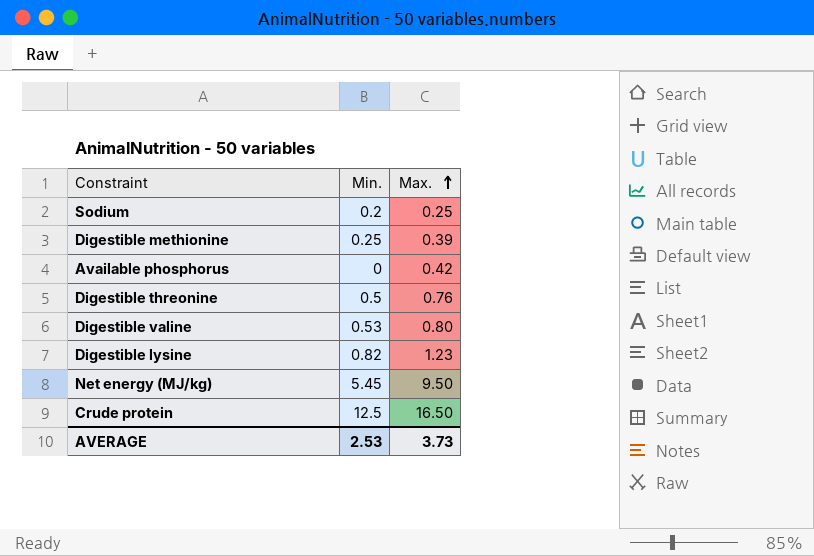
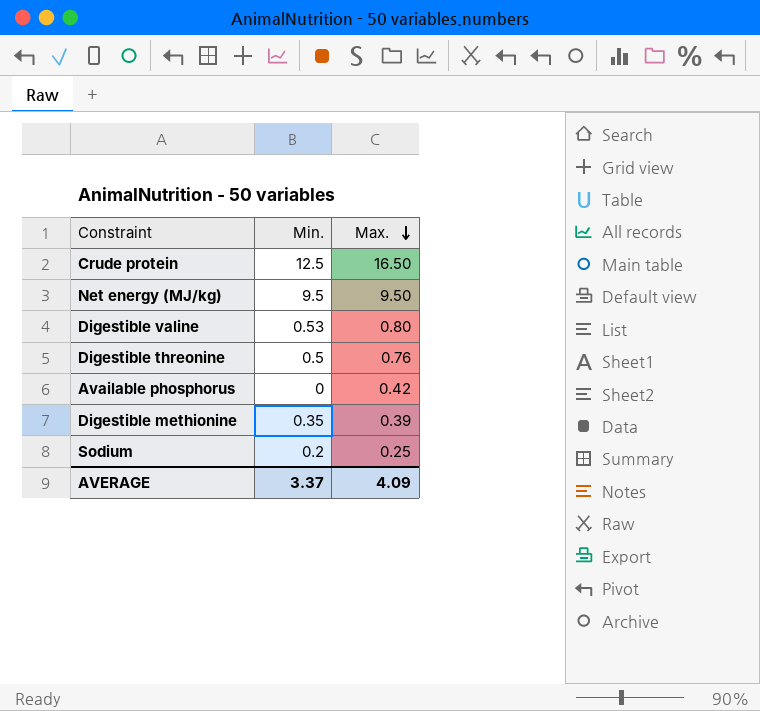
row order: Max. ascending -> Max. descending
row Digestible lysine: 0.82 | 1.23 -> none
Net energy (MJ/kg) | Min.: 5.45 -> 9.5
Digestible methionine | Min.: 0.25 -> 0.35
AVERAGE | Min.: 2.53 -> 3.37
AVERAGE | Max.: 3.73 -> 4.09

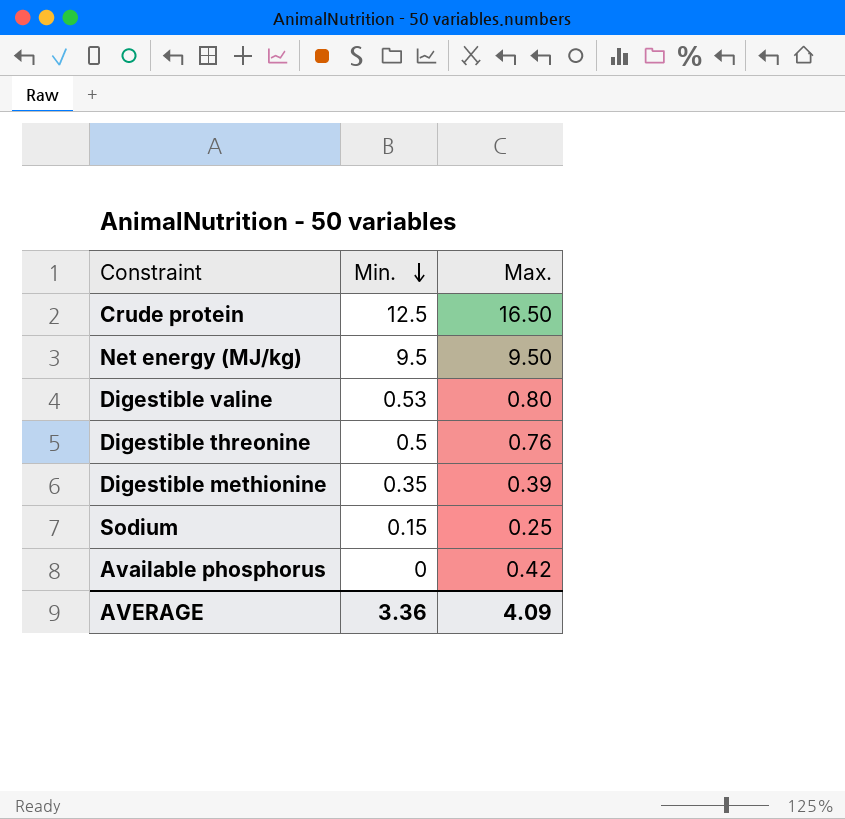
row order: Max. descending -> Min. descending
Sodium | Min.: 0.2 -> 0.15
AVERAGE | Min.: 3.37 -> 3.36

